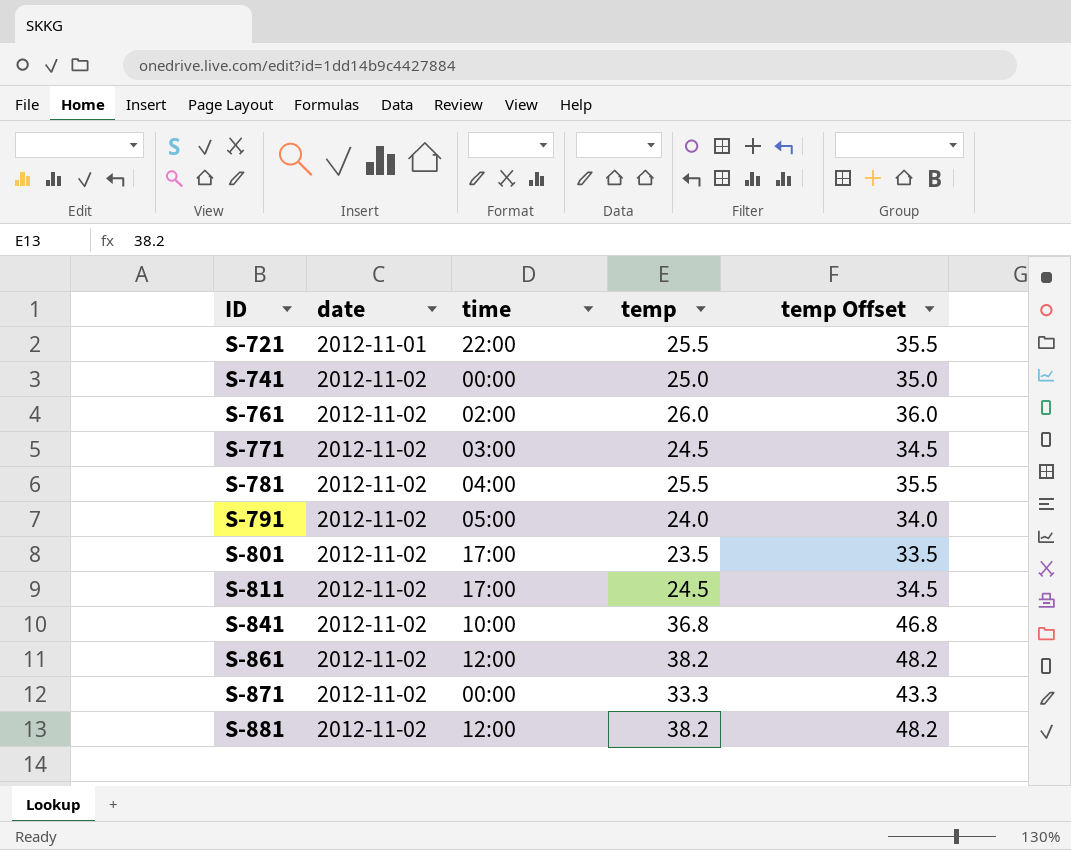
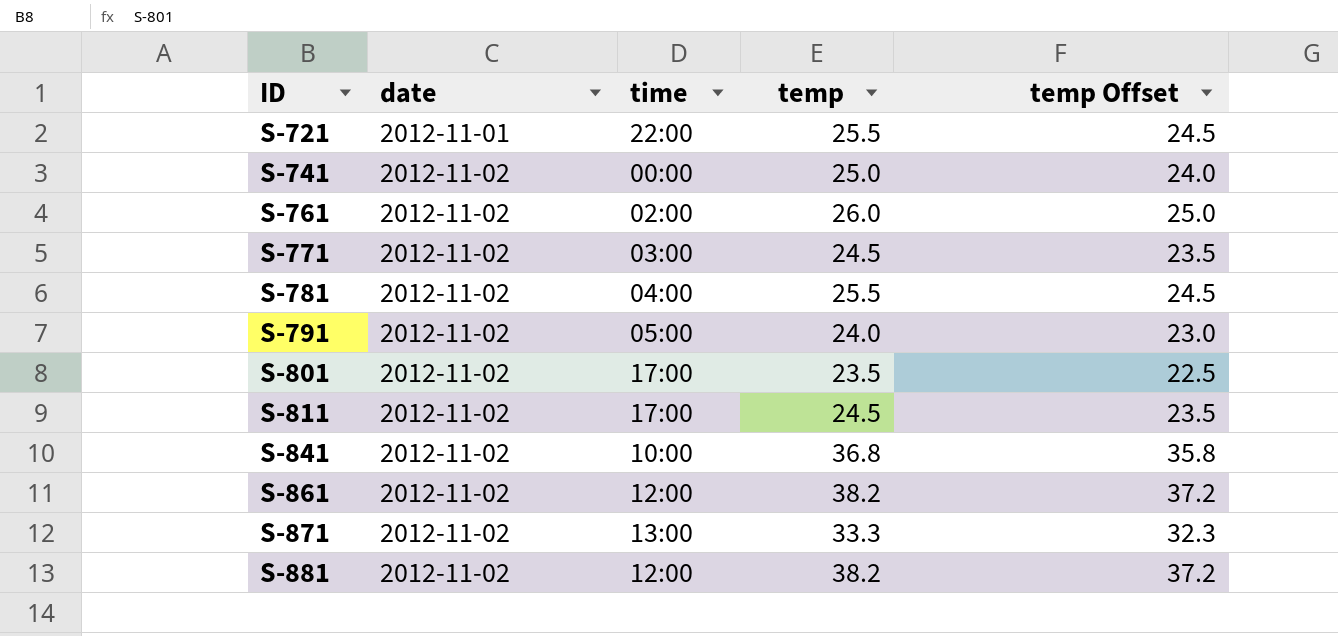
column temp Offset | formula: [temp] + 10 -> [temp] - 1
S-871 | time: 00:00 -> 13:00

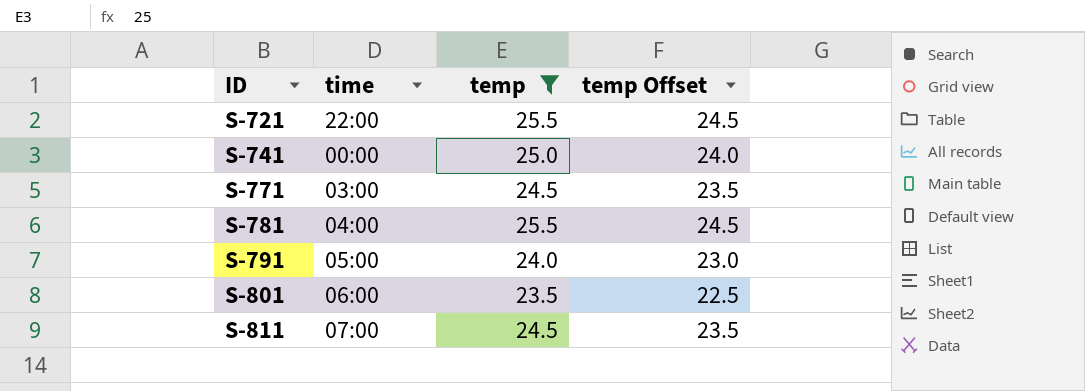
filter: none -> temp <= 25.5
column date | position: 2 -> none
S-801 | time: 17:00 -> 06:00
S-811 | time: 17:00 -> 07:00

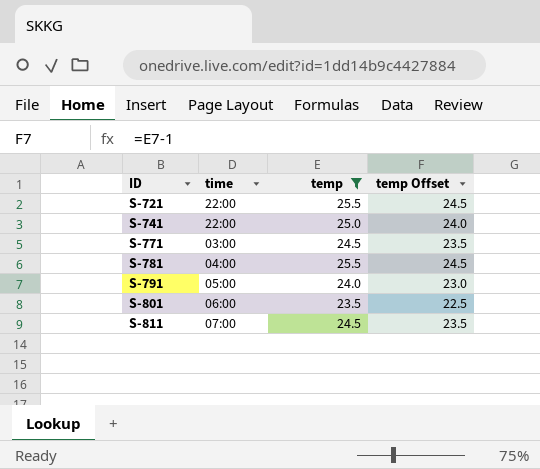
S-741 | time: 00:00 -> 22:00

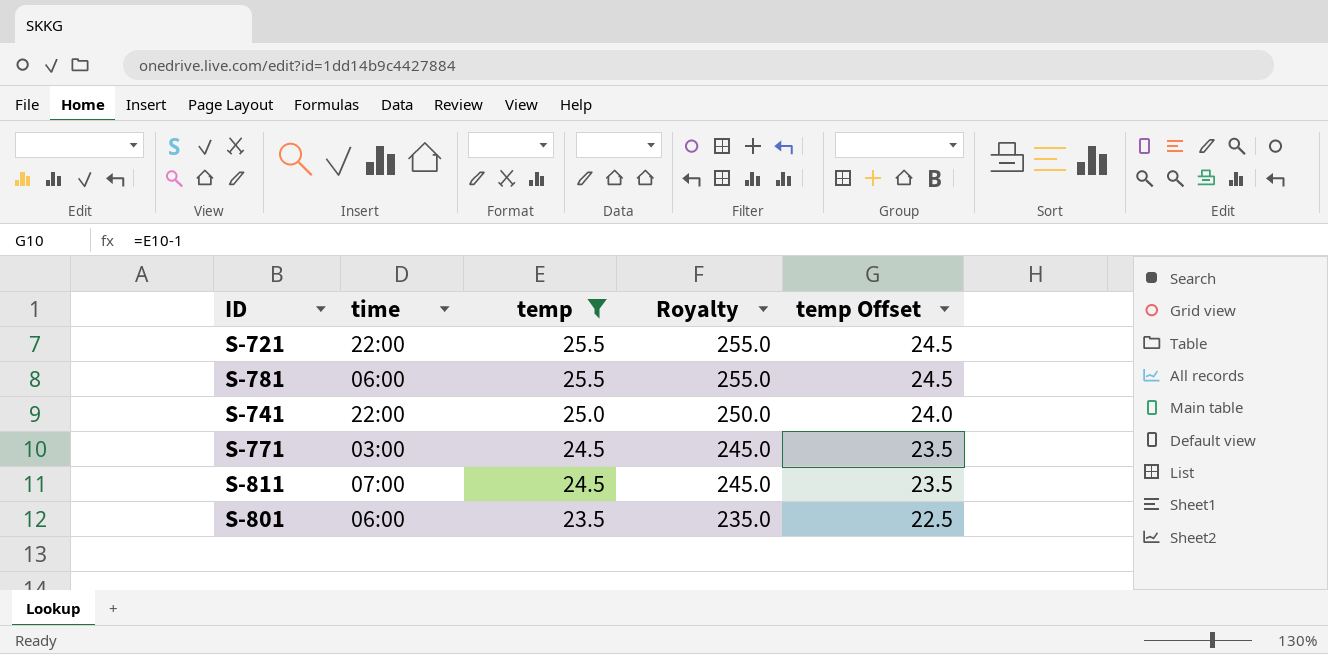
row order: ID ascending -> temp descending
column Royalty | formula: none -> [temp] * 10
row S-791: 05:00 | 24.0 | 23.0 -> none
S-781 | time: 04:00 -> 06:00

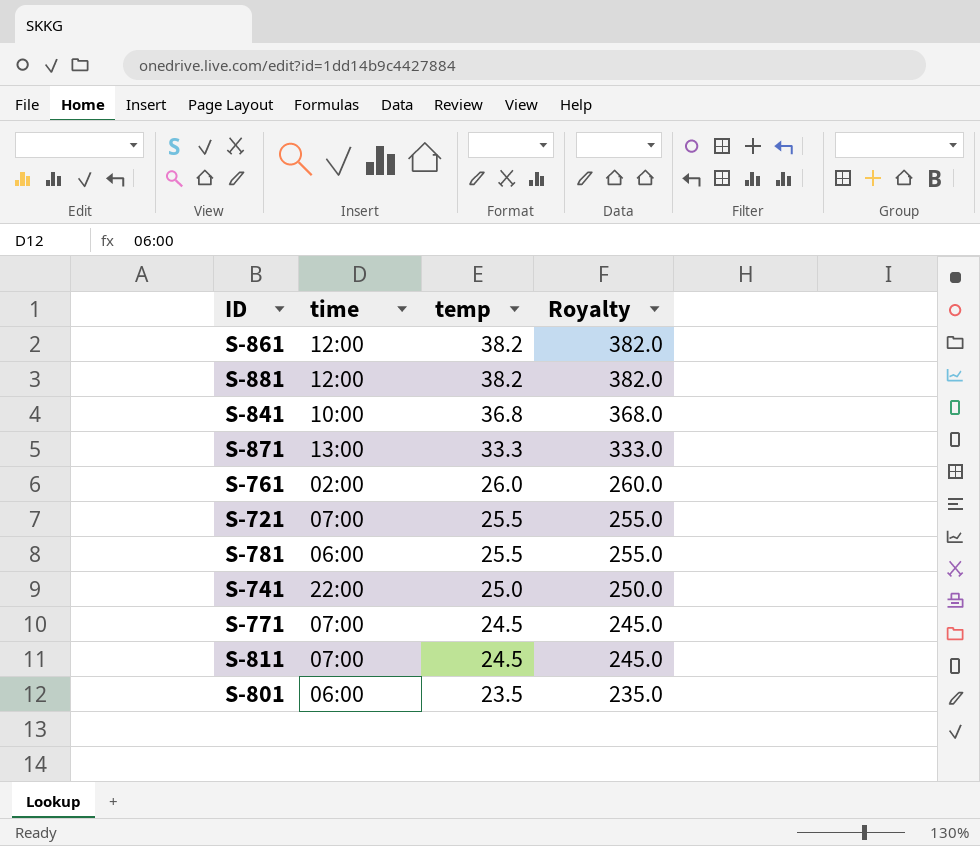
filter: temp <= 25.5 -> none
column temp Offset | formula: [temp] - 1 -> none
S-721 | time: 22:00 -> 07:00
S-771 | time: 03:00 -> 07:00

